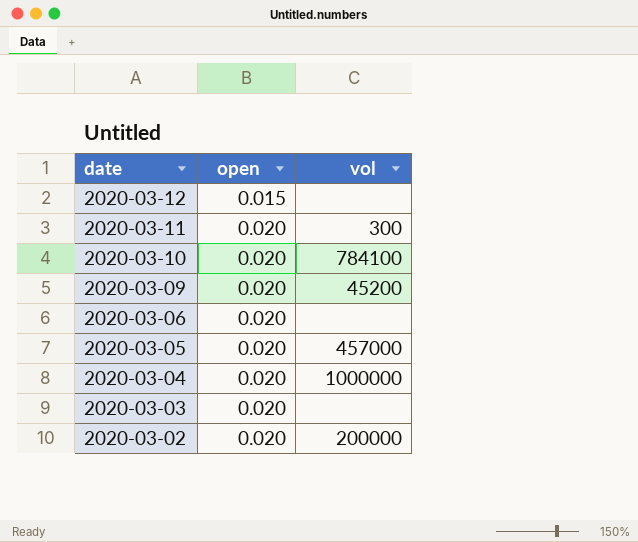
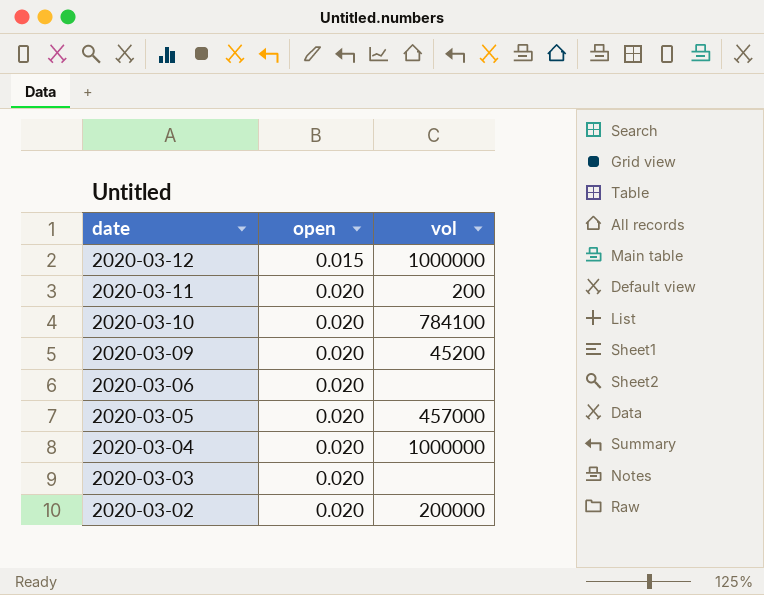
2020-03-12 | vol: none -> 1000000
2020-03-11 | vol: 300 -> 200

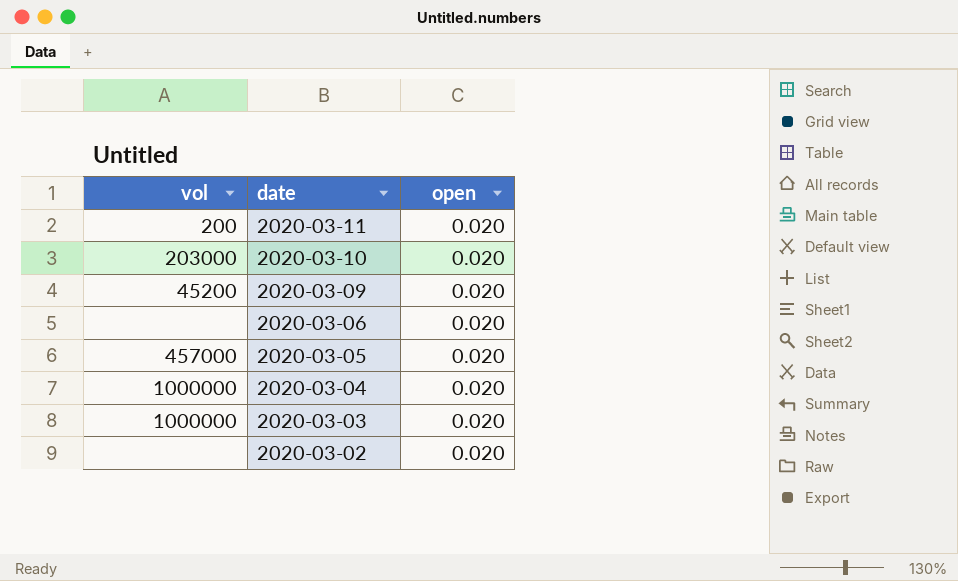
column vol | position: 3 -> 1
row 2020-03-12: 0.015 | 1000000 -> none
2020-03-10 | vol: 784100 -> 203000
2020-03-03 | vol: none -> 1000000
2020-03-02 | vol: 200000 -> none

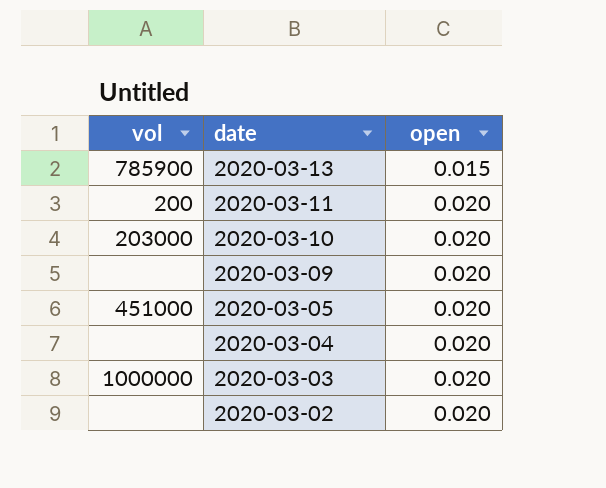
row 2020-03-06: none | 0.020 -> none
row 2020-03-13: none -> 785900 | 0.015
2020-03-09 | vol: 45200 -> none
2020-03-05 | vol: 457000 -> 451000
2020-03-04 | vol: 1000000 -> none

